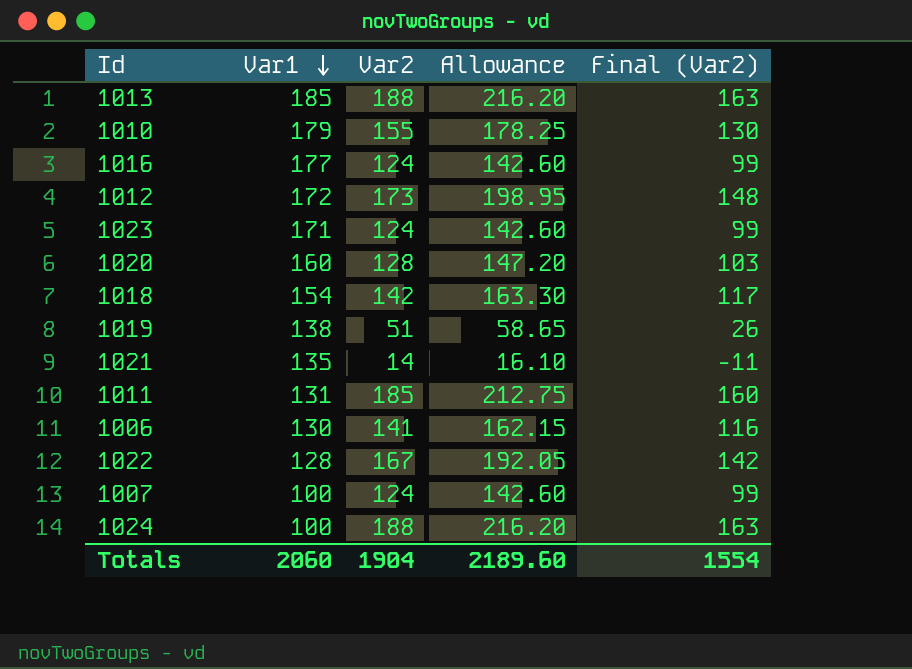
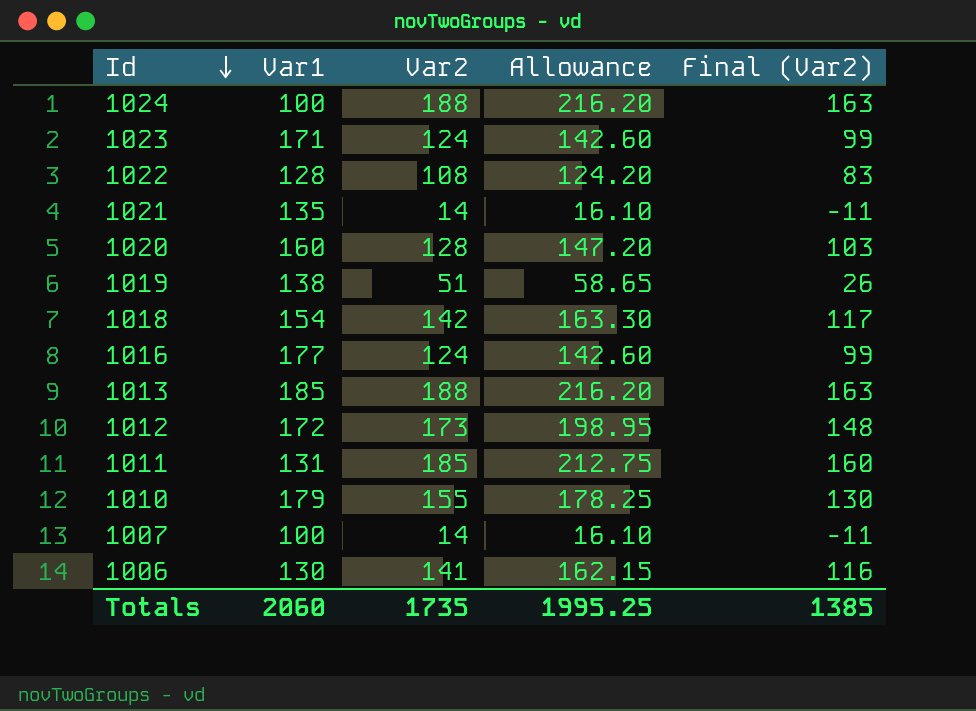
row order: Var1 descending -> Id descending
1022 | Var2: 167 -> 108
1022 | Allowance: 192.05 -> 124.20
1022 | Final (Var2): 142 -> 83
1007 | Var2: 124 -> 14
1007 | Allowance: 142.60 -> 16.10
1007 | Final (Var2): 99 -> -11
Totals | Var2: 1904 -> 1735
Totals | Allowance: 2189.60 -> 1995.25
Totals | Final (Var2): 1554 -> 1385

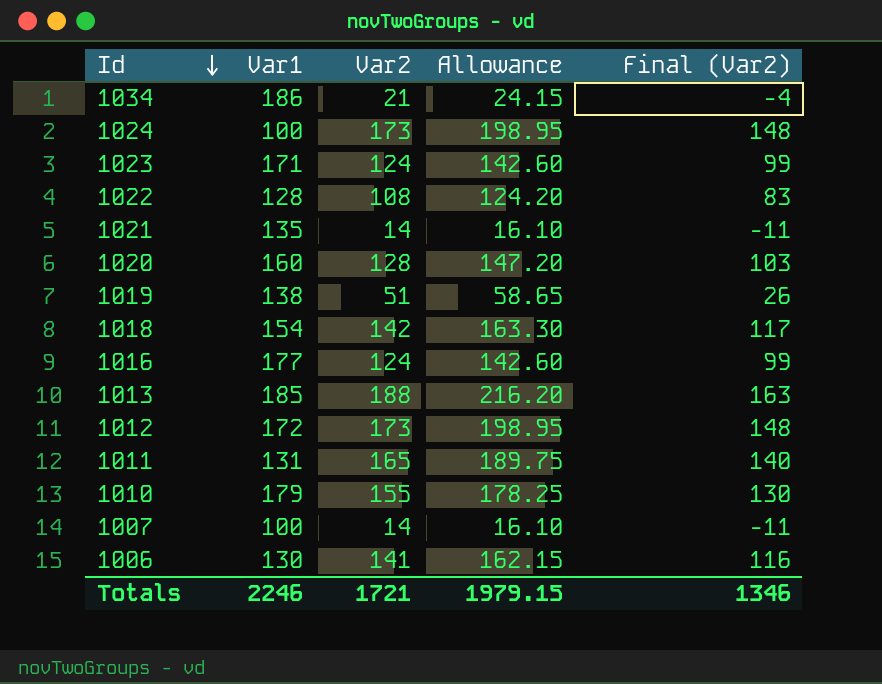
row 1034: none -> 186 | 21 | 24.15 | -4
1024 | Var2: 188 -> 173
1024 | Allowance: 216.20 -> 198.95
1024 | Final (Var2): 163 -> 148
1011 | Var2: 185 -> 165
1011 | Allowance: 212.75 -> 189.75
1011 | Final (Var2): 160 -> 140
Totals | Var1: 2060 -> 2246
Totals | Var2: 1735 -> 1721
Totals | Allowance: 1995.25 -> 1979.15
Totals | Final (Var2): 1385 -> 1346

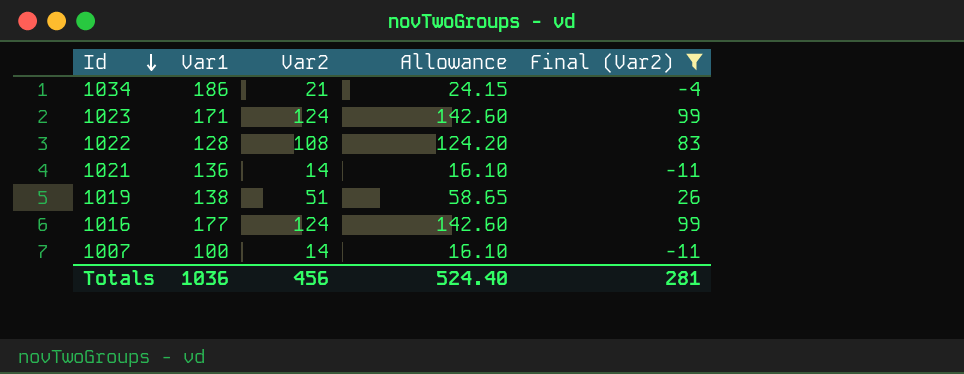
filter: none -> Final (Var2) <= 99
1021 | Var1: 135 -> 136
Totals | Var1: 2246 -> 1036
Totals | Var2: 1721 -> 456
Totals | Allowance: 1979.15 -> 524.40
Totals | Final (Var2): 1346 -> 281

